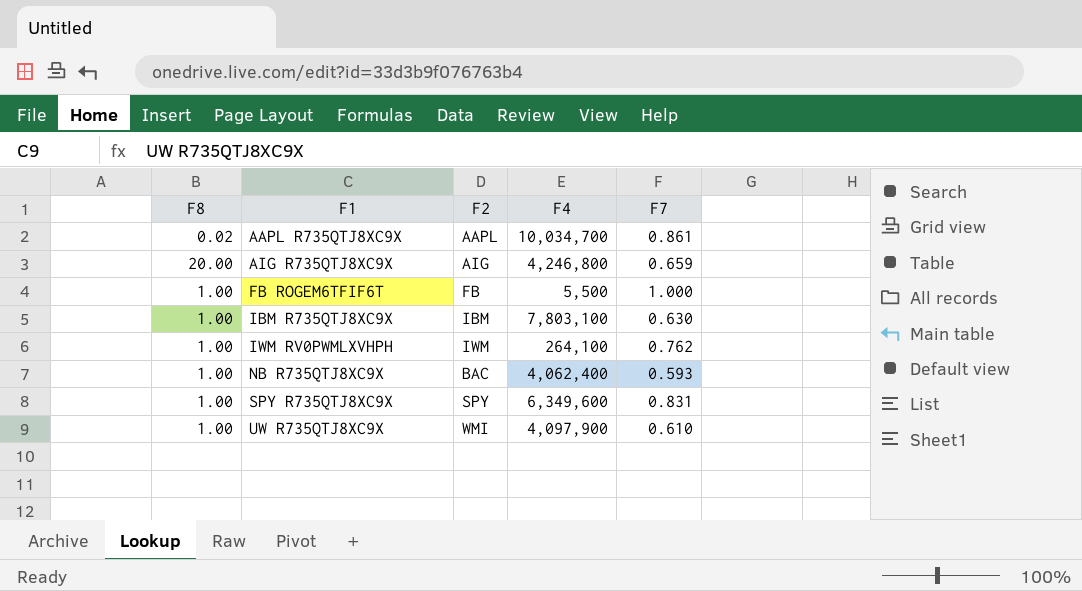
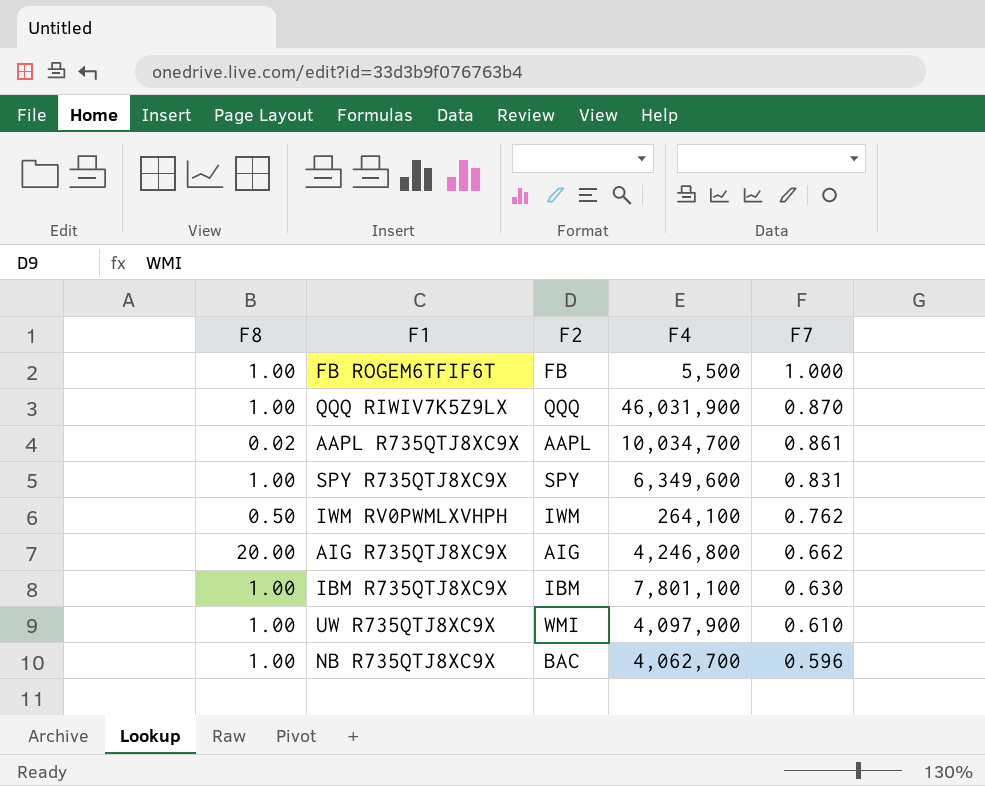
row order: F1 ascending -> F7 descending
row QQQ RIWIV7K5Z9LX: none -> 1.00 | QQQ | 46,031,900 | 0.870
IWM RV0PWMLXVHPH | F8: 1.00 -> 0.50
AIG R735QTJ8XC9X | F7: 0.659 -> 0.662
IBM R735QTJ8XC9X | F4: 7,803,100 -> 7,801,100
NB R735QTJ8XC9X | F4: 4,062,400 -> 4,062,700
NB R735QTJ8XC9X | F7: 0.593 -> 0.596

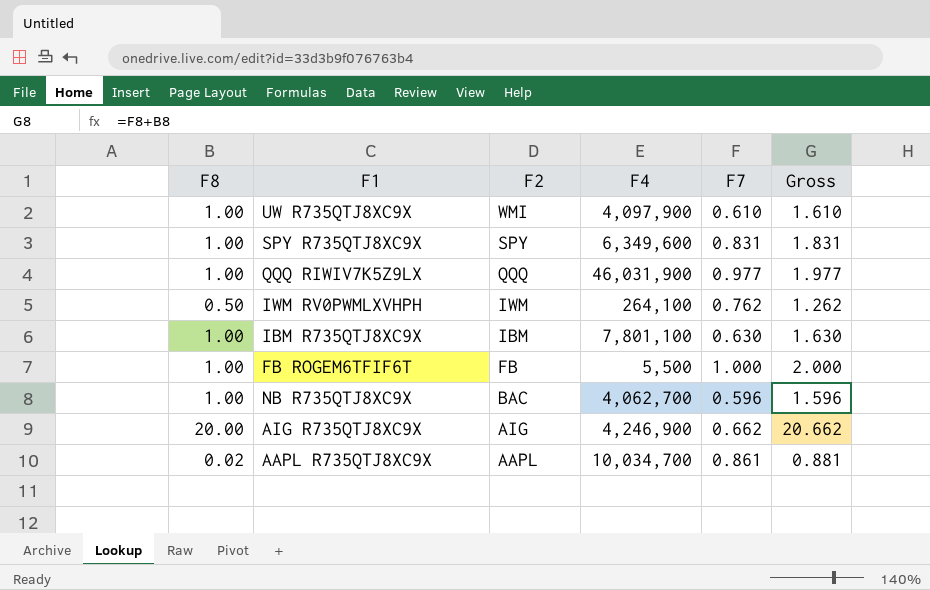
row order: F7 descending -> F2 descending
column Gross | formula: none -> [F8] + [F7]
QQQ RIWIV7K5Z9LX | F7: 0.870 -> 0.977
AIG R735QTJ8XC9X | F4: 4,246,800 -> 4,246,900

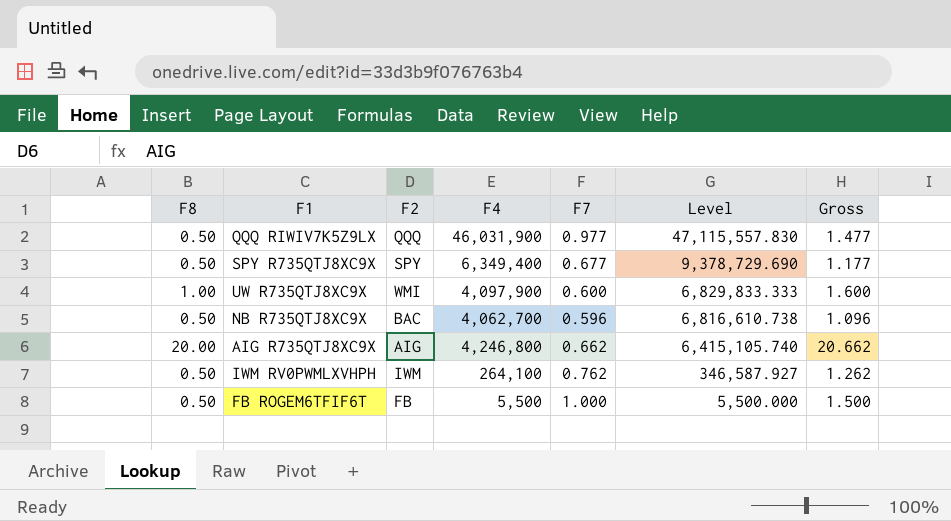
row order: F2 descending -> Level descending
column Level | formula: none -> [F4] / [F7]
row IBM R735QTJ8XC9X: 1.00 | IBM | 7,801,100 | 0.630 | 1.630 -> none
row AAPL R735QTJ8XC9X: 0.02 | AAPL | 10,034,700 | 0.861 | 0.881 -> none
QQQ RIWIV7K5Z9LX | F8: 1.00 -> 0.50
QQQ RIWIV7K5Z9LX | Gross: 1.977 -> 1.477
SPY R735QTJ8XC9X | F8: 1.00 -> 0.50
SPY R735QTJ8XC9X | F4: 6,349,600 -> 6,349,400
SPY R735QTJ8XC9X | F7: 0.831 -> 0.677
SPY R735QTJ8XC9X | Gross: 1.831 -> 1.177
UW R735QTJ8XC9X | F7: 0.610 -> 0.600
UW R735QTJ8XC9X | Gross: 1.610 -> 1.600
NB R735QTJ8XC9X | F8: 1.00 -> 0.50
NB R735QTJ8XC9X | Gross: 1.596 -> 1.096
AIG R735QTJ8XC9X | F4: 4,246,900 -> 4,246,800
FB ROGEM6TFIF6T | F8: 1.00 -> 0.50
FB ROGEM6TFIF6T | Gross: 2.000 -> 1.500

